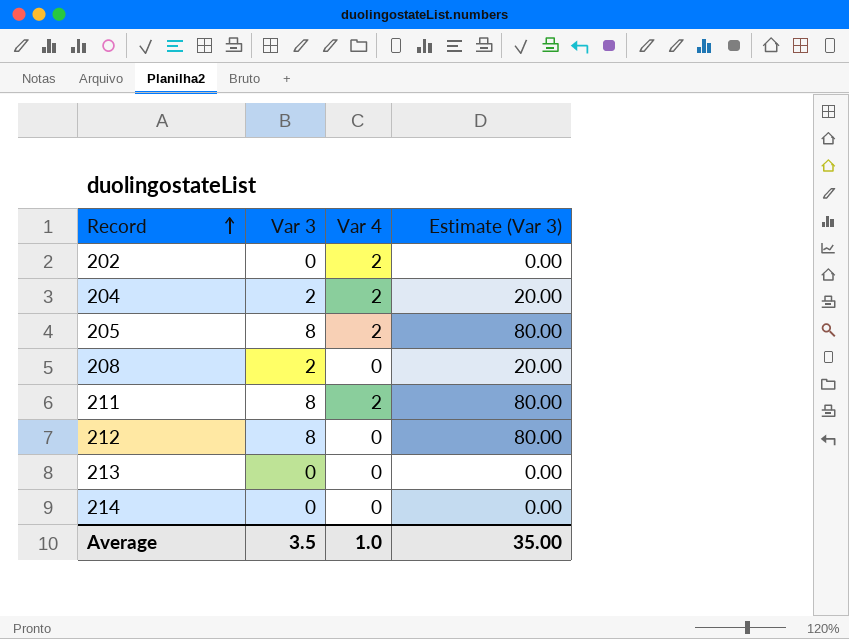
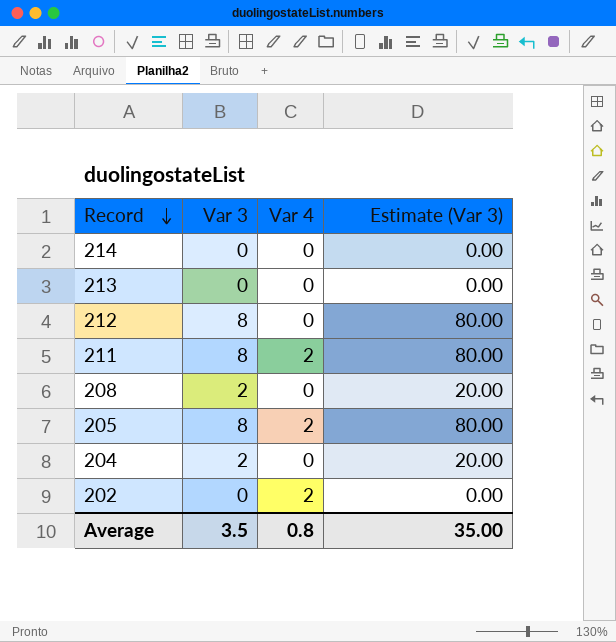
row order: Record ascending -> Record descending
204 | Var 4: 2 -> 0
Average | Var 4: 1.0 -> 0.8

